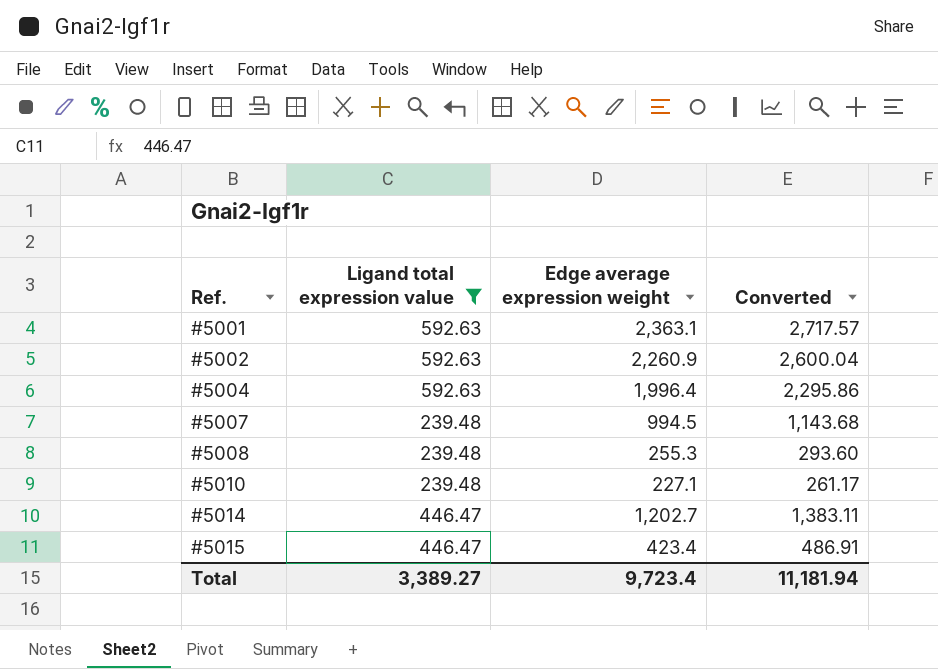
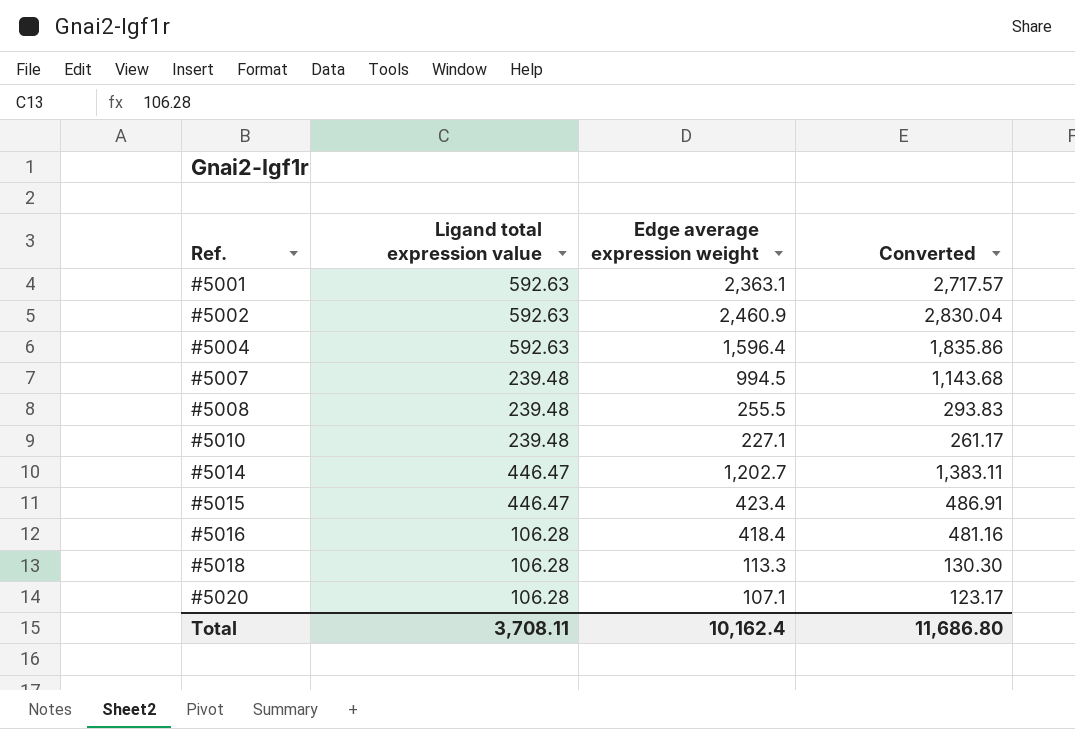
filter: Ligand total expression value != 106.28 -> none
#5002 | Edge average expression weight: 2,260.9 -> 2,460.9
#5002 | Converted: 2,600.04 -> 2,830.04
#5004 | Edge average expression weight: 1,996.4 -> 1,596.4
#5004 | Converted: 2,295.86 -> 1,835.86
#5008 | Edge average expression weight: 255.3 -> 255.5
#5008 | Converted: 293.60 -> 293.83
Total | Ligand total expression value: 3,389.27 -> 3,708.11
Total | Edge average expression weight: 9,723.4 -> 10,162.4
Total | Converted: 11,181.94 -> 11,686.80

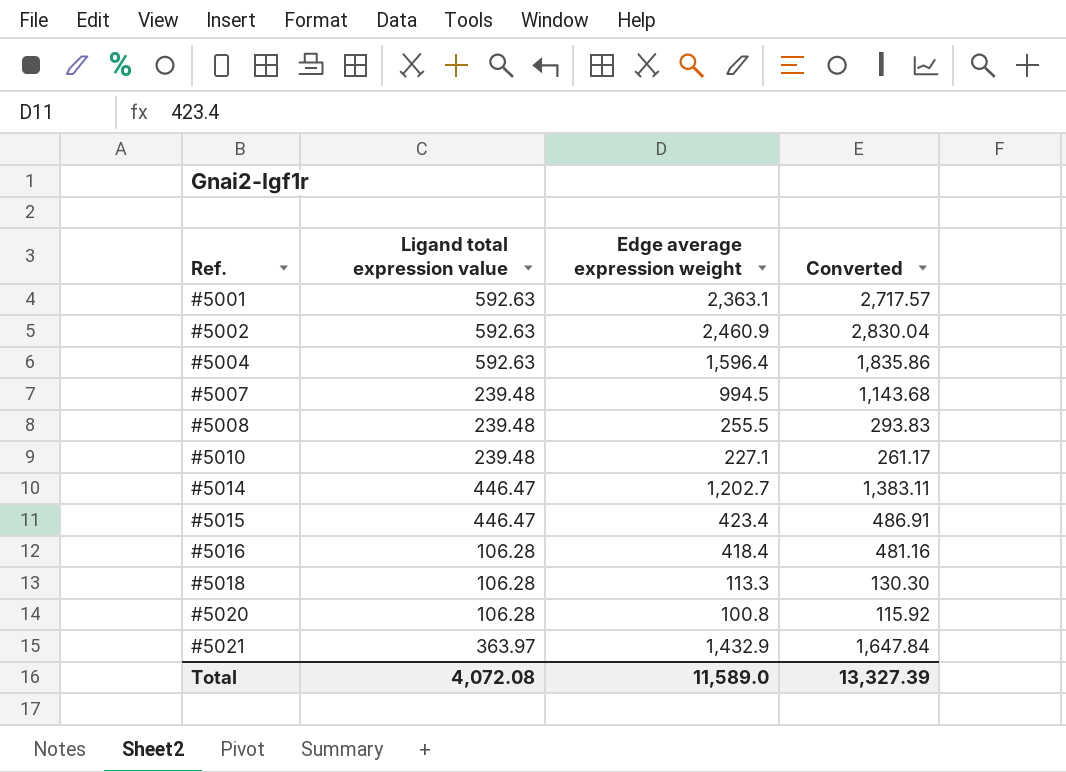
#5020 | Edge average expression weight: 107.1 -> 100.8
#5020 | Converted: 123.17 -> 115.92
row #5021: none -> 363.97 | 1,432.9 | 1,647.84
Total | Ligand total expression value: 3,708.11 -> 4,072.08
Total | Edge average expression weight: 10,162.4 -> 11,589.0
Total | Converted: 11,686.80 -> 13,327.39

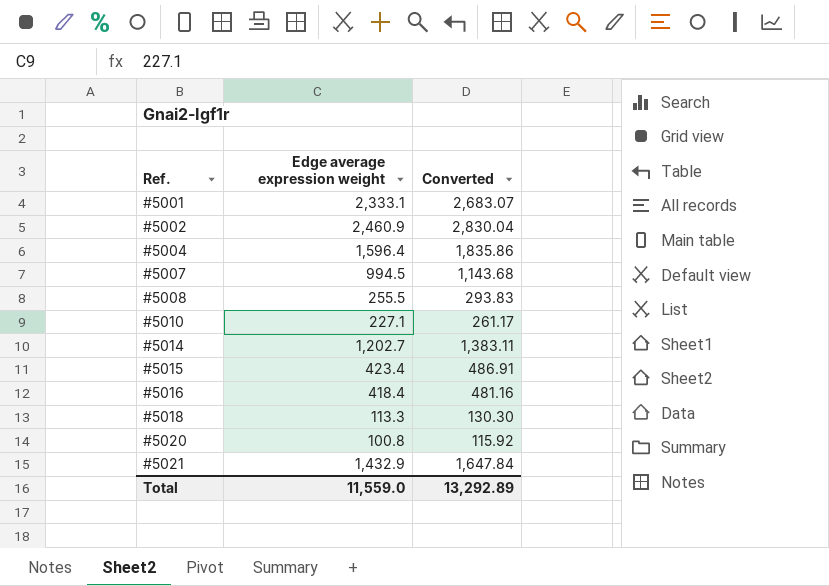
column Ligand total expression value | position: 2 -> none
#5001 | Edge average expression weight: 2,363.1 -> 2,333.1
#5001 | Converted: 2,717.57 -> 2,683.07
Total | Edge average expression weight: 11,589.0 -> 11,559.0
Total | Converted: 13,327.39 -> 13,292.89

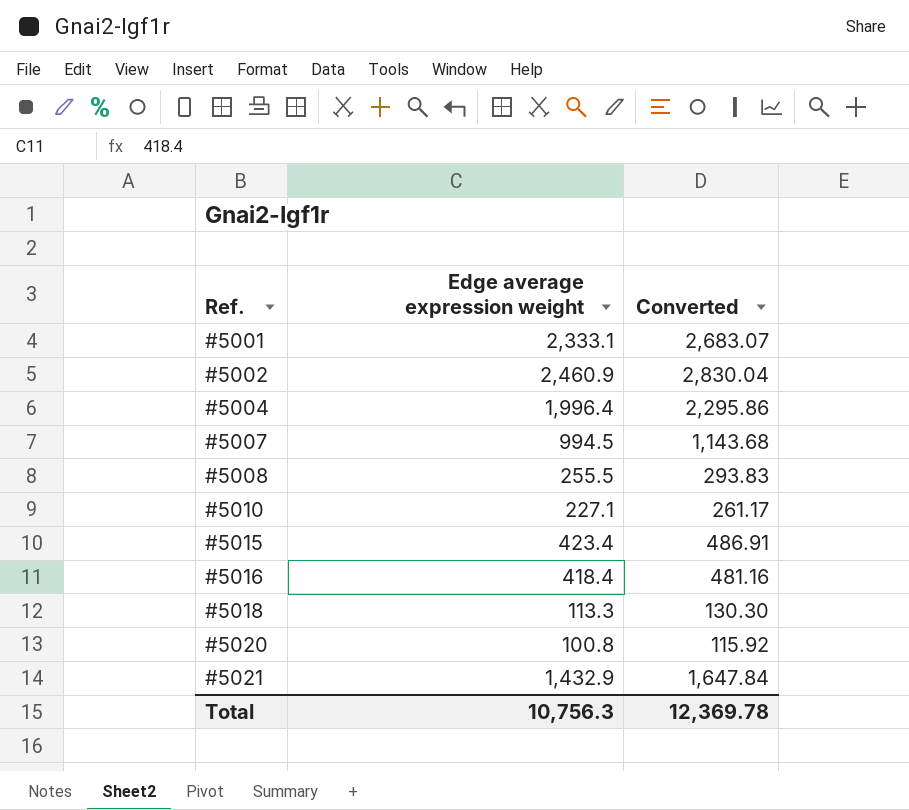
row #5014: 1,202.7 | 1,383.11 -> none
#5004 | Edge average expression weight: 1,596.4 -> 1,996.4
#5004 | Converted: 1,835.86 -> 2,295.86
Total | Edge average expression weight: 11,559.0 -> 10,756.3
Total | Converted: 13,292.89 -> 12,369.78

